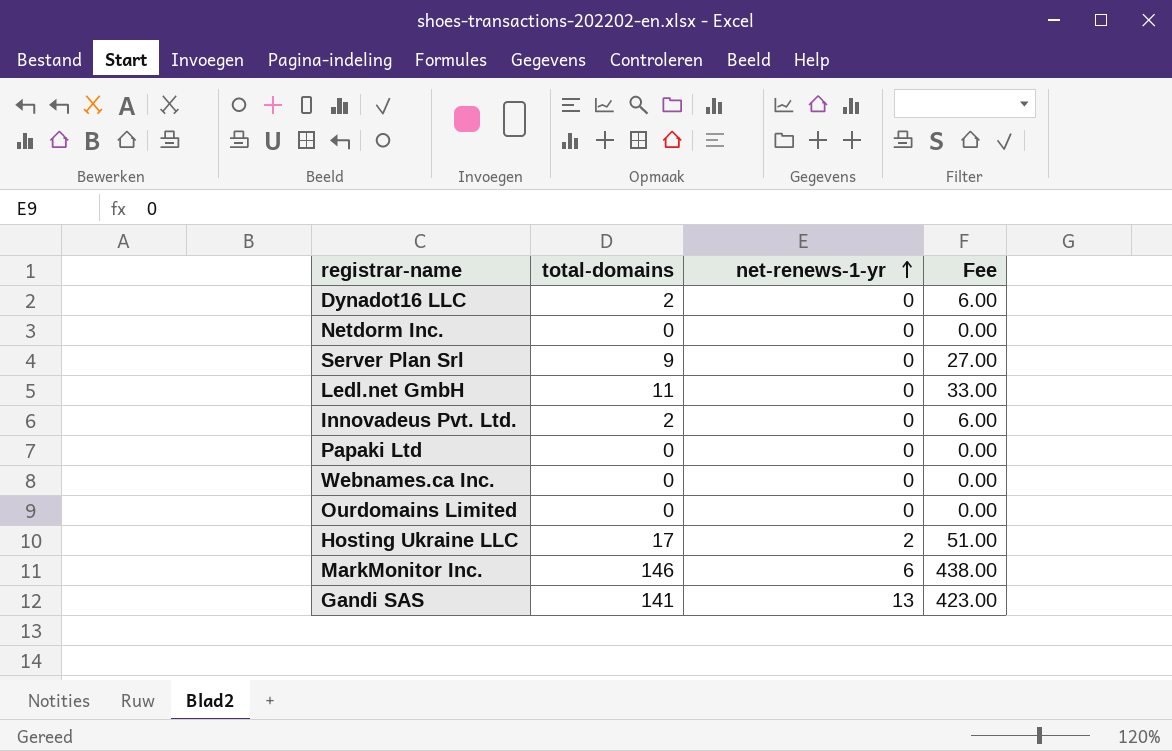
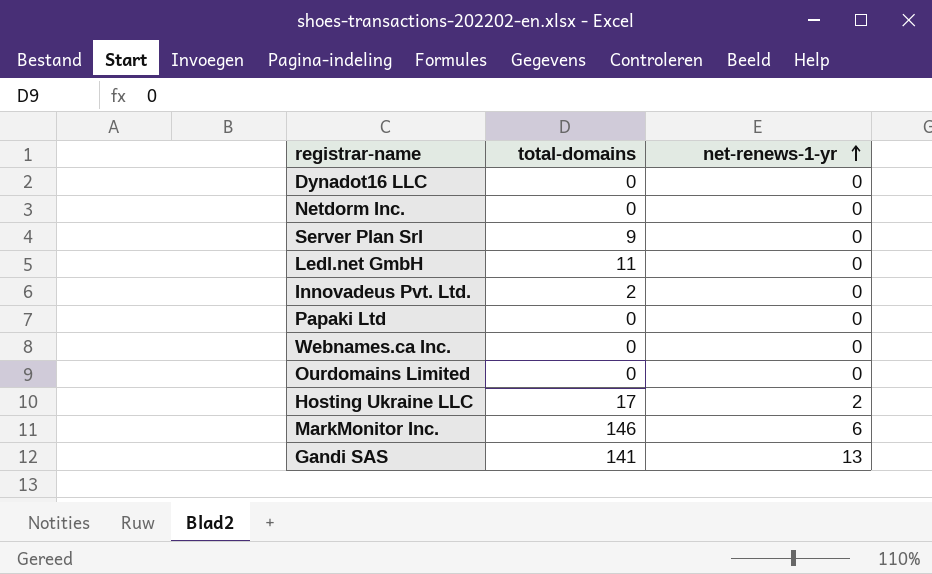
column Fee | formula: [total-domains] * 3 -> none
Dynadot16 LLC | total-domains: 2 -> 0

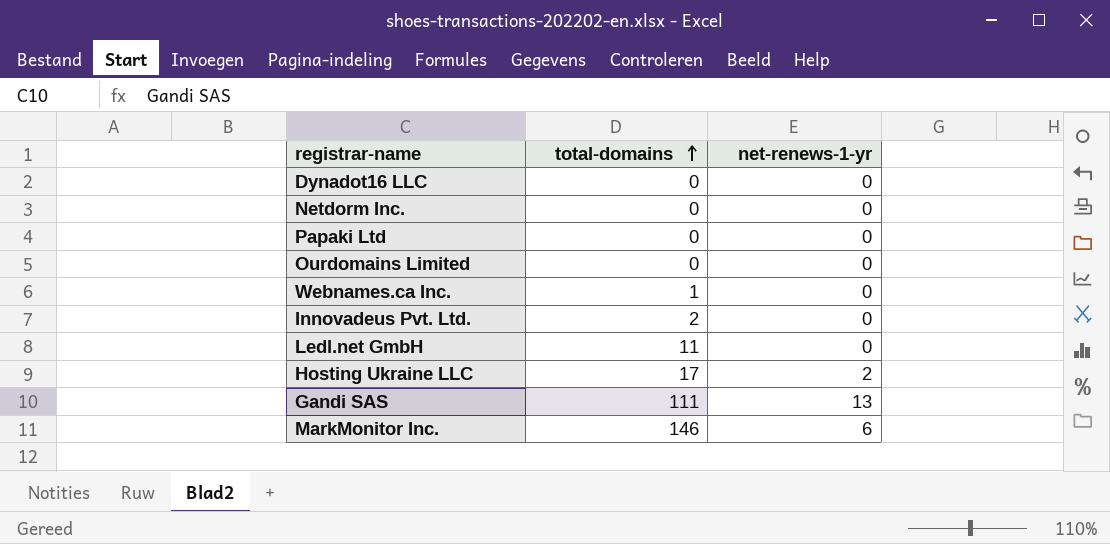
row order: net-renews-1-yr ascending -> total-domains ascending
row Server Plan Srl: 9 | 0 -> none
Webnames.ca Inc. | total-domains: 0 -> 1
Gandi SAS | total-domains: 141 -> 111

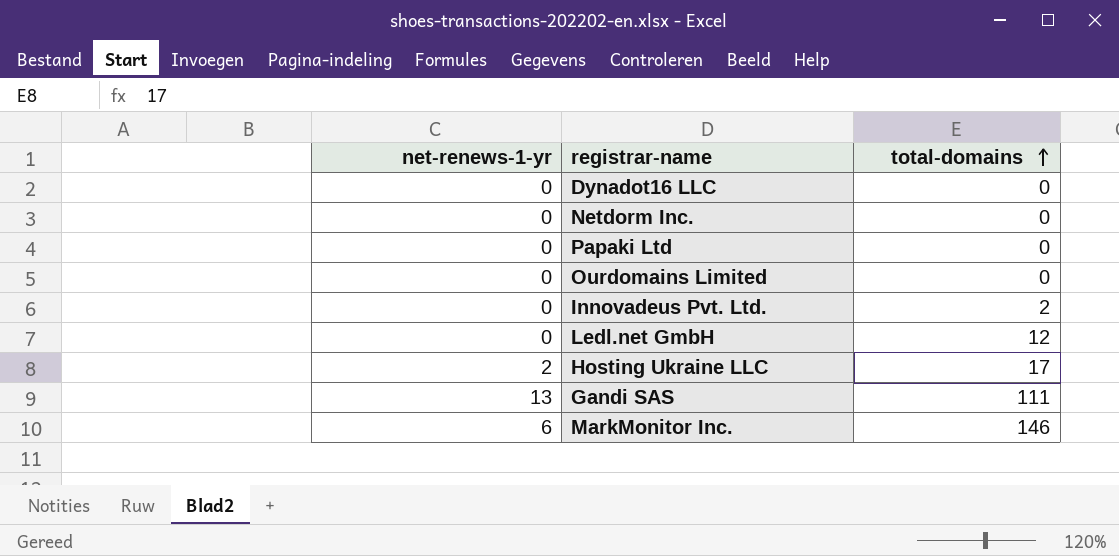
column net-renews-1-yr | position: 3 -> 1
row Webnames.ca Inc.: 1 | 0 -> none
Ledl.net GmbH | total-domains: 11 -> 12

